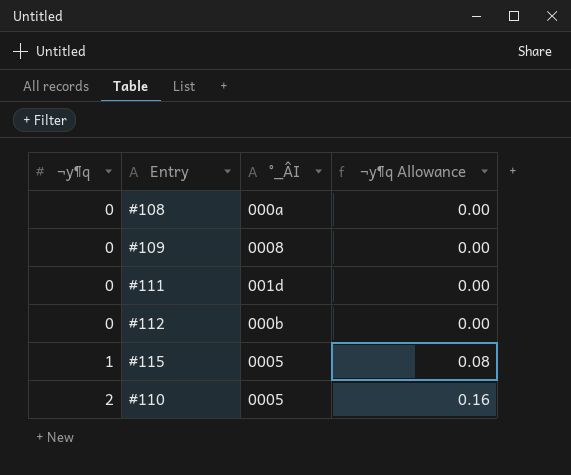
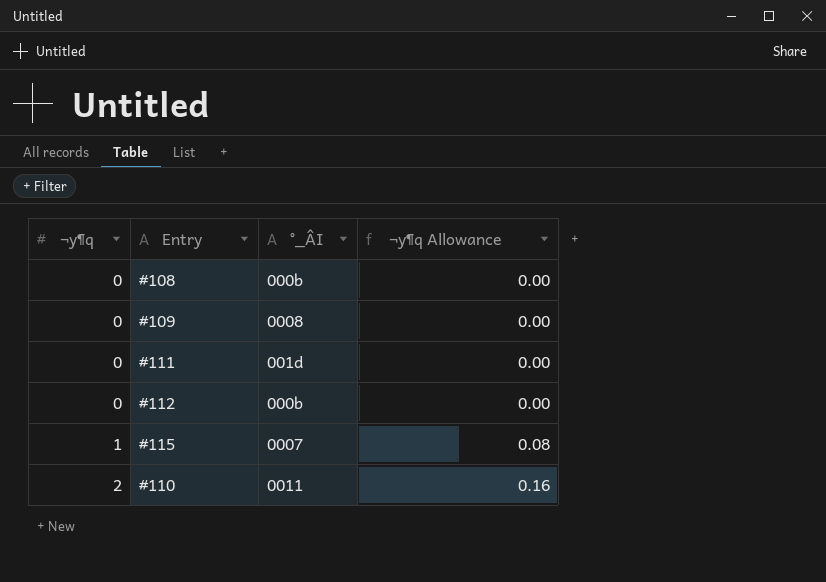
#108 | °_ÂI: 000a -> 000b
#115 | °_ÂI: 0005 -> 0007
#110 | °_ÂI: 0005 -> 0011

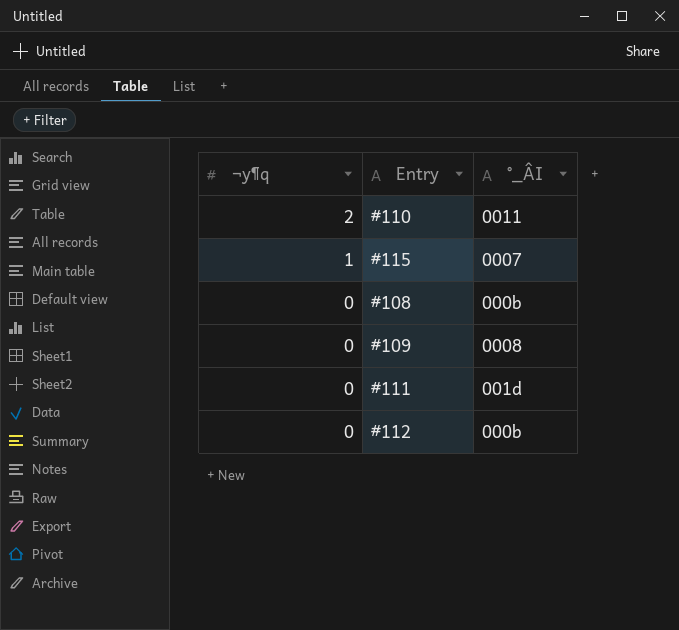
row order: ¬y¶q ascending -> ¬y¶q descending
column ¬y¶q Allowance | formula: [¬y¶q] * 0.08 -> none

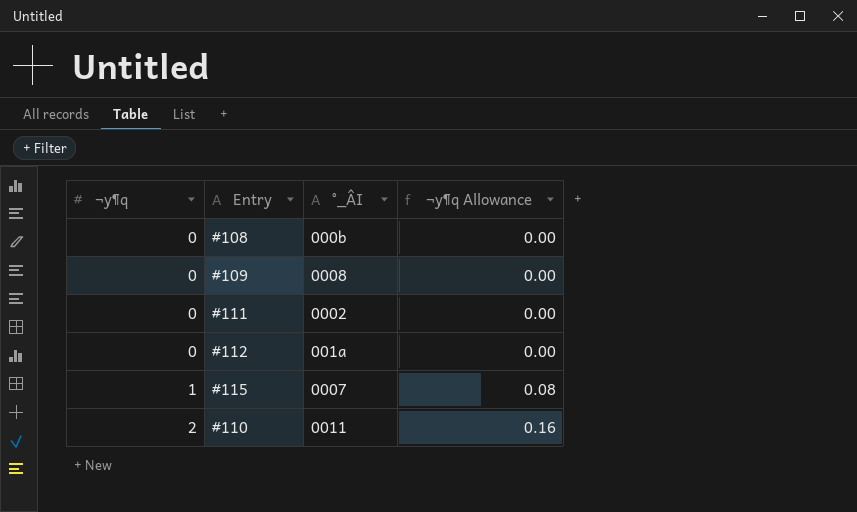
row order: ¬y¶q descending -> ¬y¶q ascending
column ¬y¶q Allowance | formula: none -> [¬y¶q] * 0.08
#111 | °_ÂI: 001d -> 0002
#112 | °_ÂI: 000b -> 001a

